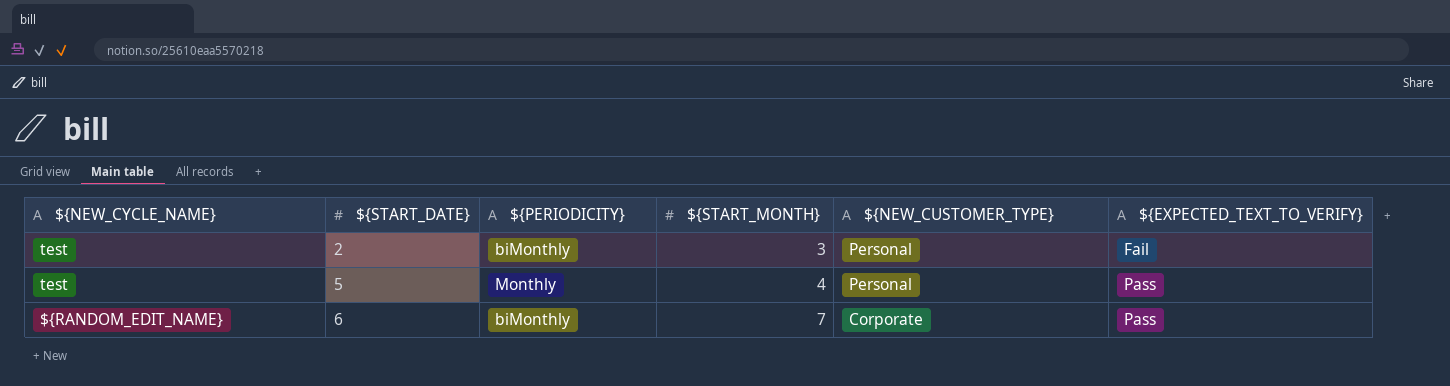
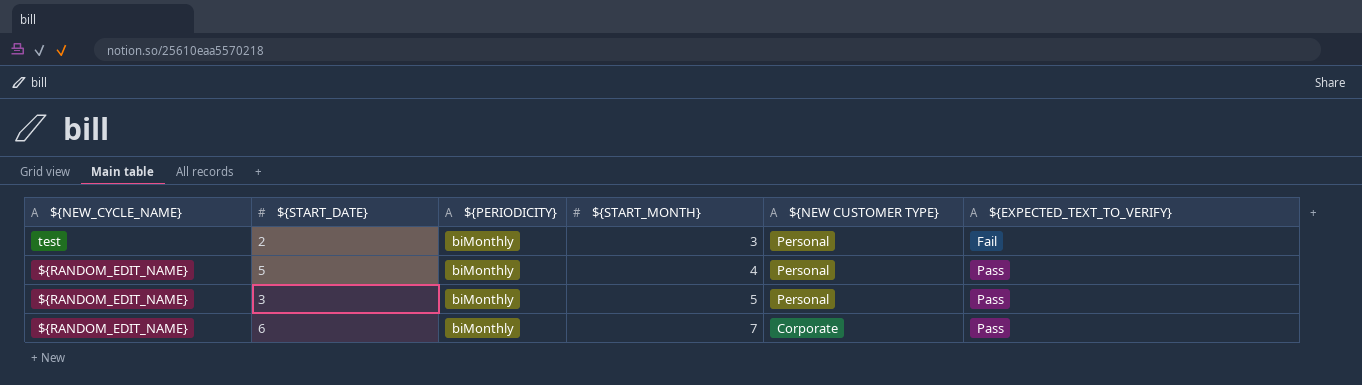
column name: ${NEW_CUSTOMER_TYPE} -> ${NEW CUSTOMER TYPE}
5 | ${NEW_CYCLE_NAME}: test -> ${RANDOM_EDIT_NAME}
5 | ${PERIODICITY}: Monthly -> biMonthly
row 3: none -> ${RANDOM_EDIT_NAME} | biMonthly | 5 | Personal | Pass

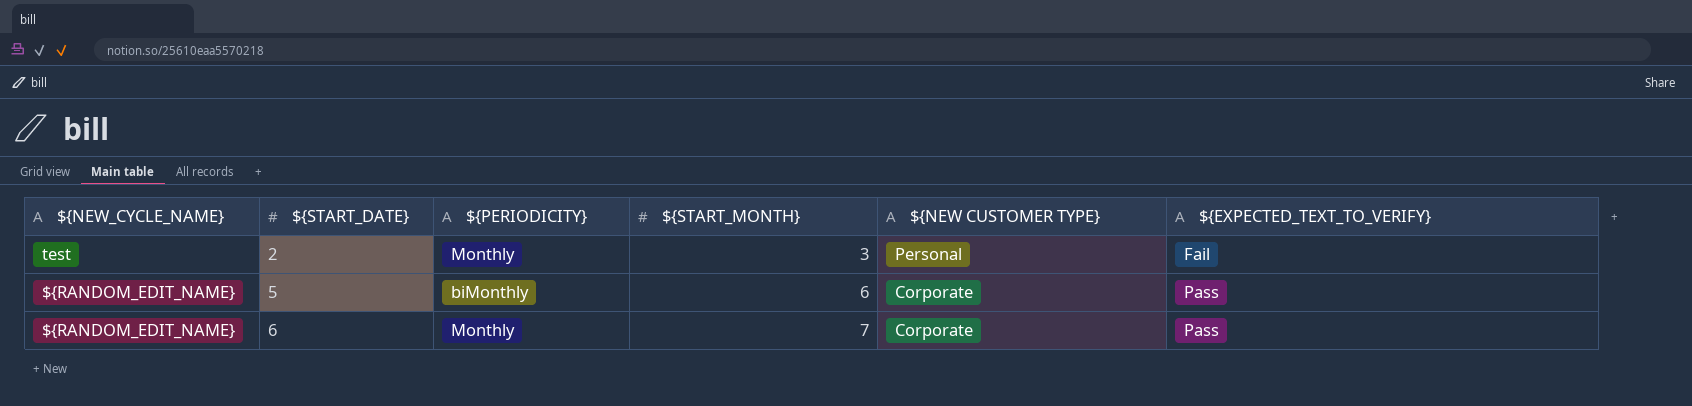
row 3: ${RANDOM_EDIT_NAME} | biMonthly | 5 | Personal | Pass -> none
2 | ${PERIODICITY}: biMonthly -> Monthly
5 | ${START_MONTH}: 4 -> 6
5 | ${NEW CUSTOMER TYPE}: Personal -> Corporate
6 | ${PERIODICITY}: biMonthly -> Monthly

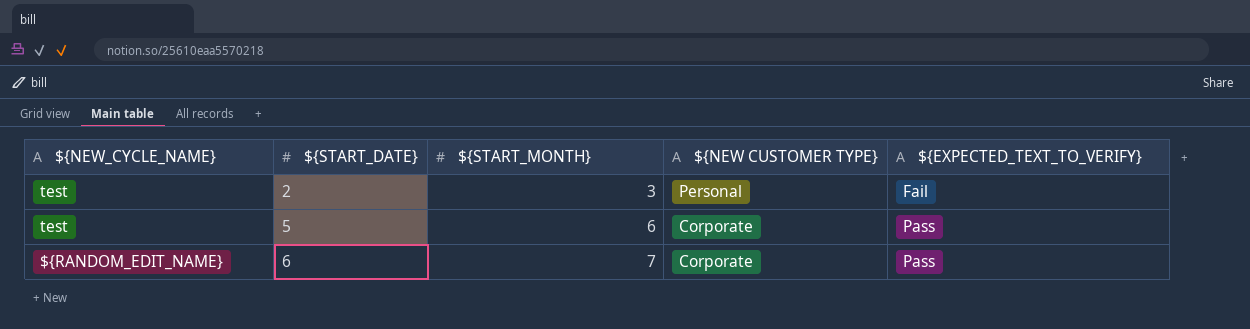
column ${PERIODICITY} | position: 3 -> none
5 | ${NEW_CYCLE_NAME}: ${RANDOM_EDIT_NAME} -> test

